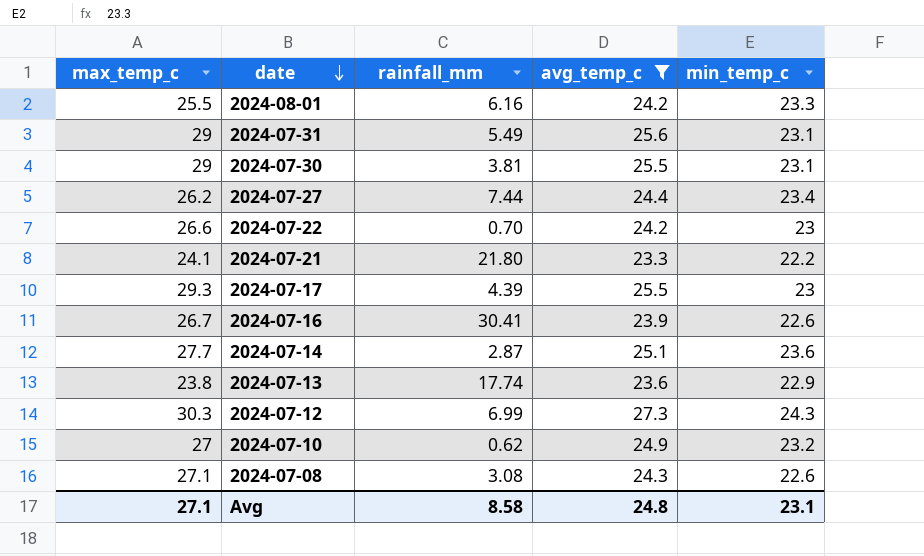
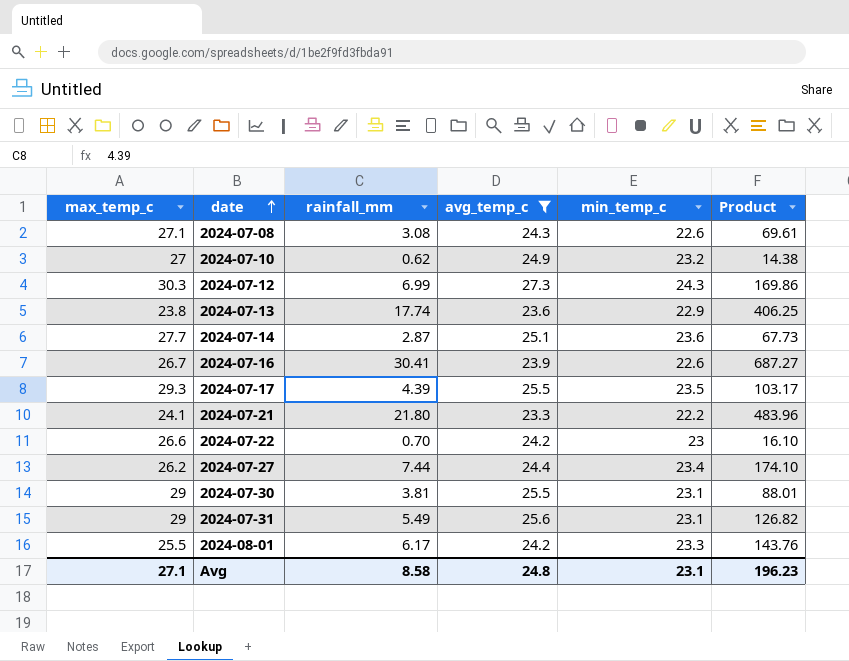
row order: date descending -> date ascending
column Product | formula: none -> [rainfall_mm] * [min_temp_c]
2024-07-17 | min_temp_c: 23 -> 23.5
2024-08-01 | rainfall_mm: 6.16 -> 6.17

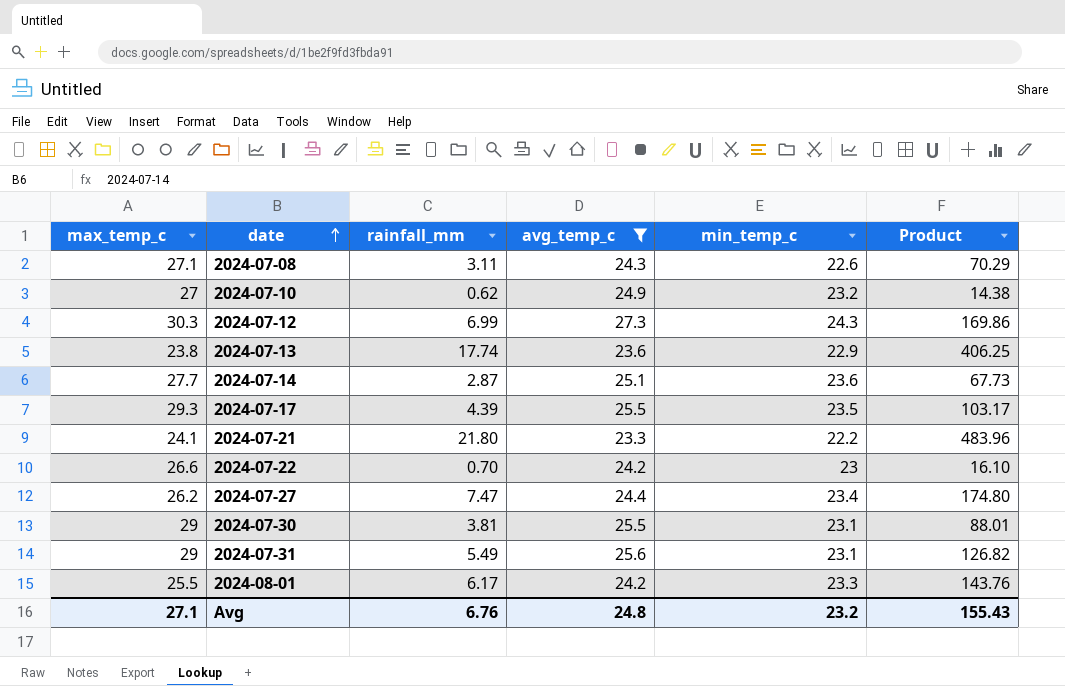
row 2024-07-16: 26.7 | 30.41 | 23.9 | 22.6 | 687.27 -> none
2024-07-08 | rainfall_mm: 3.08 -> 3.11
2024-07-08 | Product: 69.61 -> 70.29
2024-07-27 | rainfall_mm: 7.44 -> 7.47
2024-07-27 | Product: 174.10 -> 174.80
Avg | rainfall_mm: 8.58 -> 6.76
Avg | min_temp_c: 23.1 -> 23.2
Avg | Product: 196.23 -> 155.43

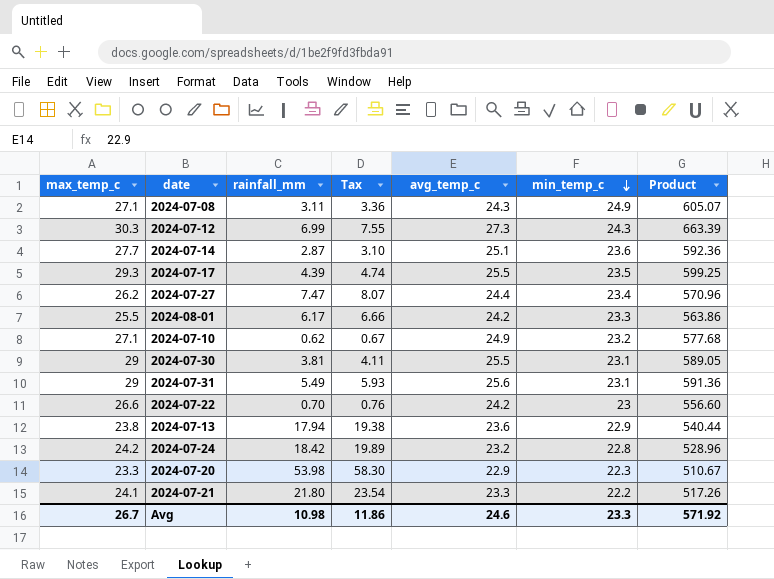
filter: avg_temp_c >= 23.3 -> none
row order: date ascending -> min_temp_c descending
column Tax | formula: none -> [rainfall_mm] * 1.08
column Product | formula: [rainfall_mm] * [min_temp_c] -> [avg_temp_c] * [min_temp_c]
2024-07-08 | min_temp_c: 22.6 -> 24.9
2024-07-10 | max_temp_c: 27 -> 27.1
2024-07-13 | rainfall_mm: 17.74 -> 17.94
Avg | max_temp_c: 27.1 -> 26.7
Avg | rainfall_mm: 6.76 -> 10.98
Avg | avg_temp_c: 24.8 -> 24.6
Avg | min_temp_c: 23.2 -> 23.3
Avg | Product: 155.43 -> 571.92

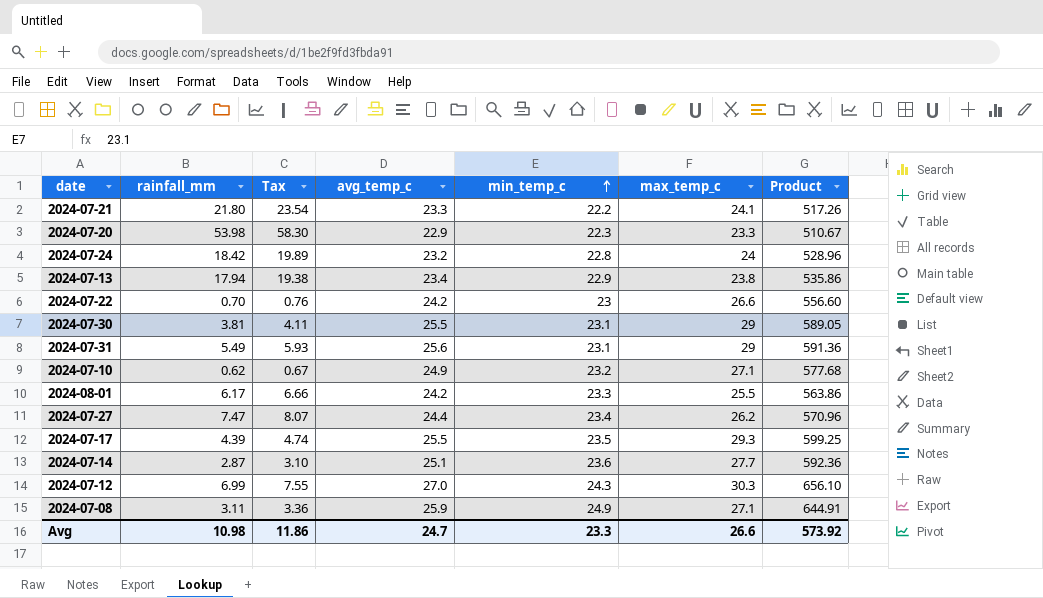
row order: min_temp_c descending -> min_temp_c ascending
column max_temp_c | position: 1 -> 6
2024-07-24 | max_temp_c: 24.2 -> 24
2024-07-13 | avg_temp_c: 23.6 -> 23.4
2024-07-13 | Product: 540.44 -> 535.86
2024-07-12 | avg_temp_c: 27.3 -> 27.0
2024-07-12 | Product: 663.39 -> 656.10
2024-07-08 | avg_temp_c: 24.3 -> 25.9
2024-07-08 | Product: 605.07 -> 644.91
Avg | avg_temp_c: 24.6 -> 24.7
Avg | max_temp_c: 26.7 -> 26.6
Avg | Product: 571.92 -> 573.92

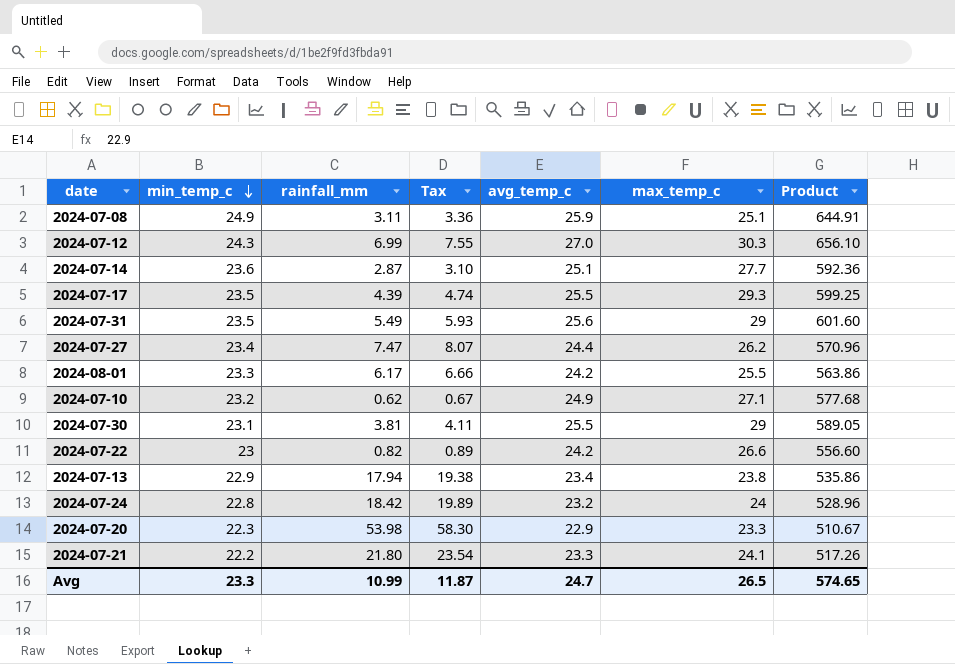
row order: min_temp_c ascending -> min_temp_c descending
column min_temp_c | position: 5 -> 2
2024-07-08 | max_temp_c: 27.1 -> 25.1
2024-07-31 | min_temp_c: 23.1 -> 23.5
2024-07-31 | Product: 591.36 -> 601.60
2024-07-22 | rainfall_mm: 0.70 -> 0.82
2024-07-22 | Tax: 0.76 -> 0.89
Avg | rainfall_mm: 10.98 -> 10.99
Avg | Tax: 11.86 -> 11.87
Avg | max_temp_c: 26.6 -> 26.5
Avg | Product: 573.92 -> 574.65

